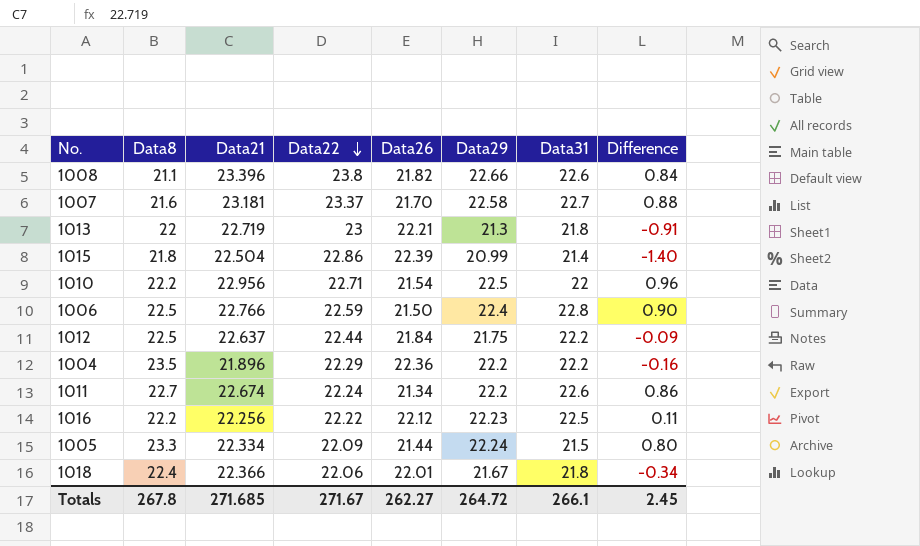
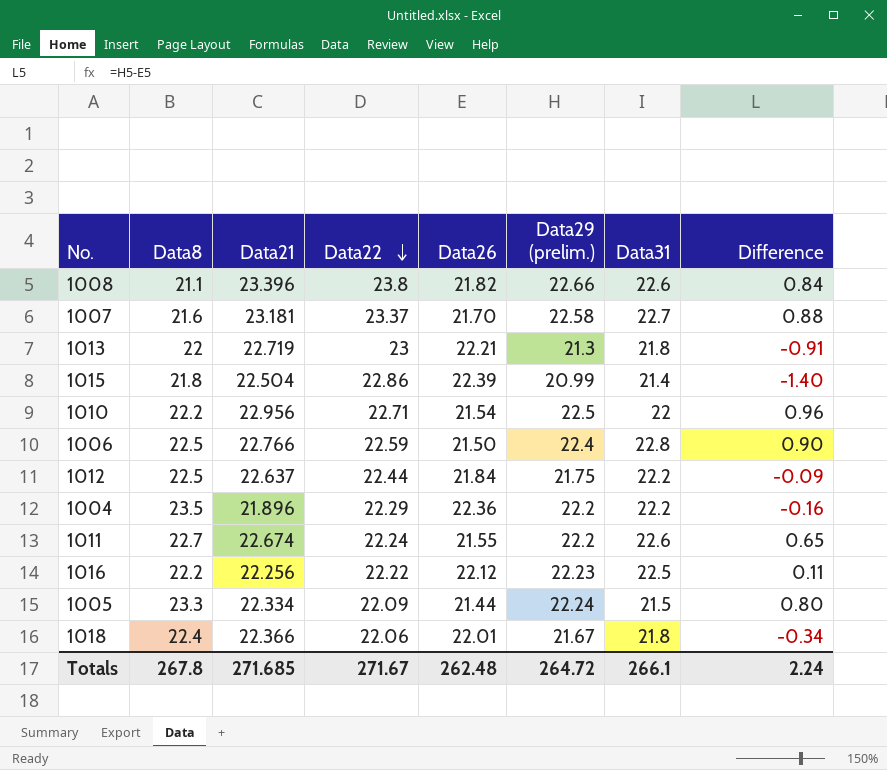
column name: Data29 -> Data29 (prelim.)
1011 | Data26: 21.34 -> 21.55
1011 | Difference: 0.86 -> 0.65
Totals | Data26: 262.27 -> 262.48
Totals | Difference: 2.45 -> 2.24

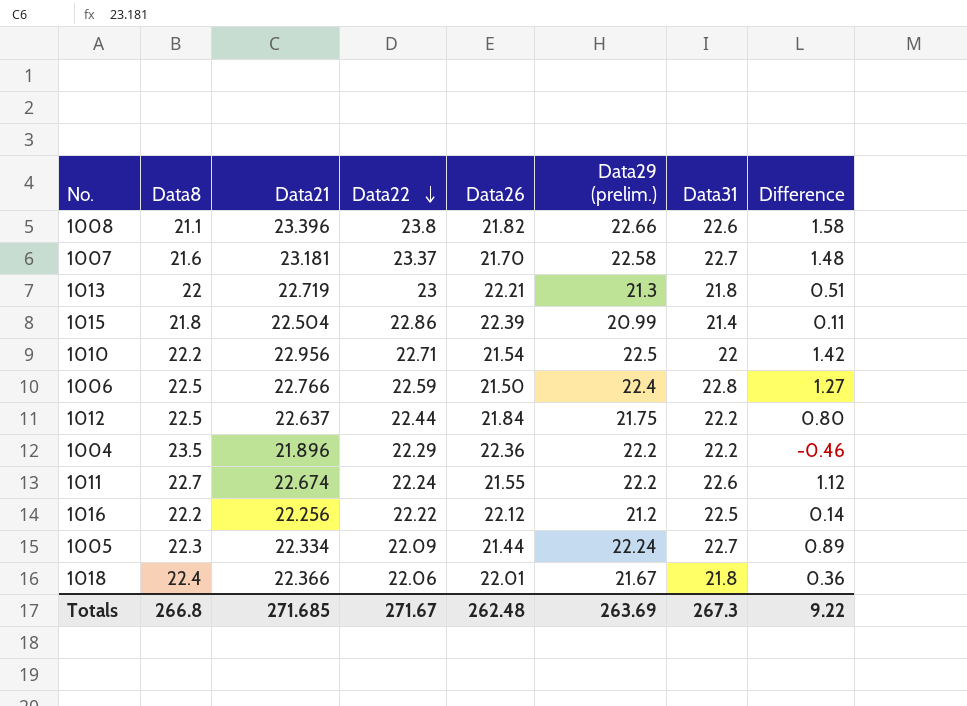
column Difference | formula: [Data29 (prelim.)] - [Data26] -> [Data21] - [Data26]
1016 | Data29 (prelim.): 22.23 -> 21.2
1005 | Data8: 23.3 -> 22.3
1005 | Data31: 21.5 -> 22.7
Totals | Data8: 267.8 -> 266.8
Totals | Data29 (prelim.): 264.72 -> 263.69
Totals | Data31: 266.1 -> 267.3
Totals | Difference: 2.24 -> 9.22

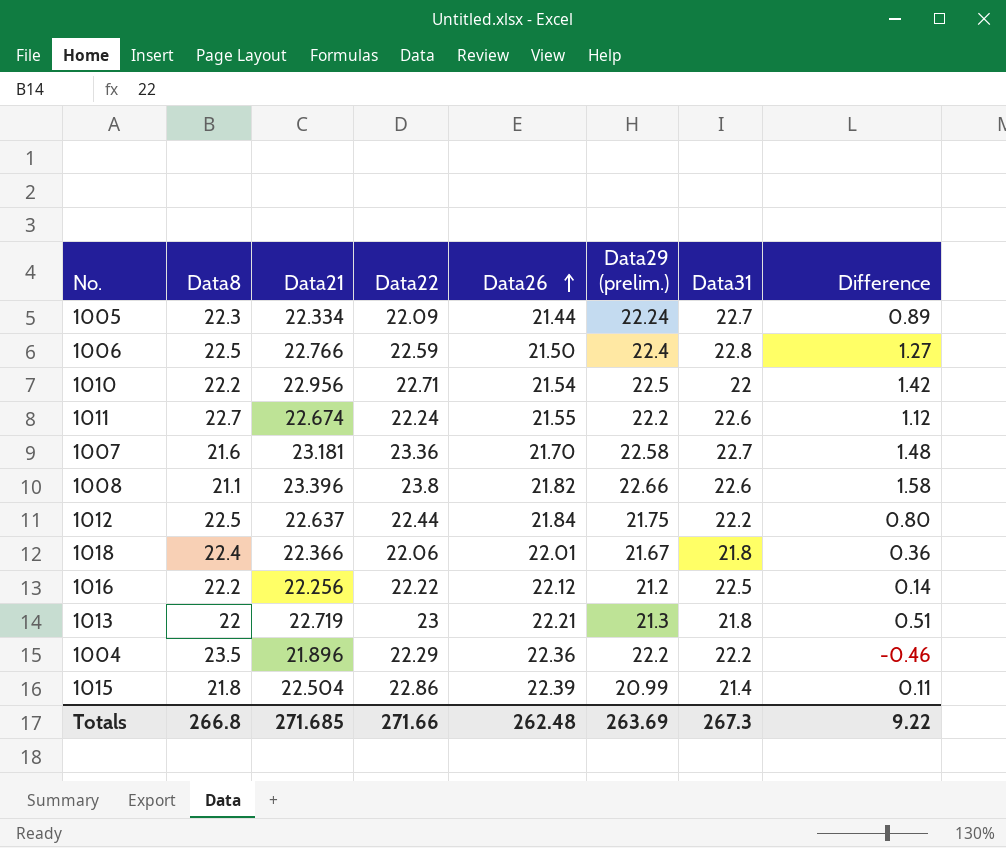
row order: Data22 descending -> Data26 ascending
1007 | Data22: 23.37 -> 23.36
Totals | Data22: 271.67 -> 271.66

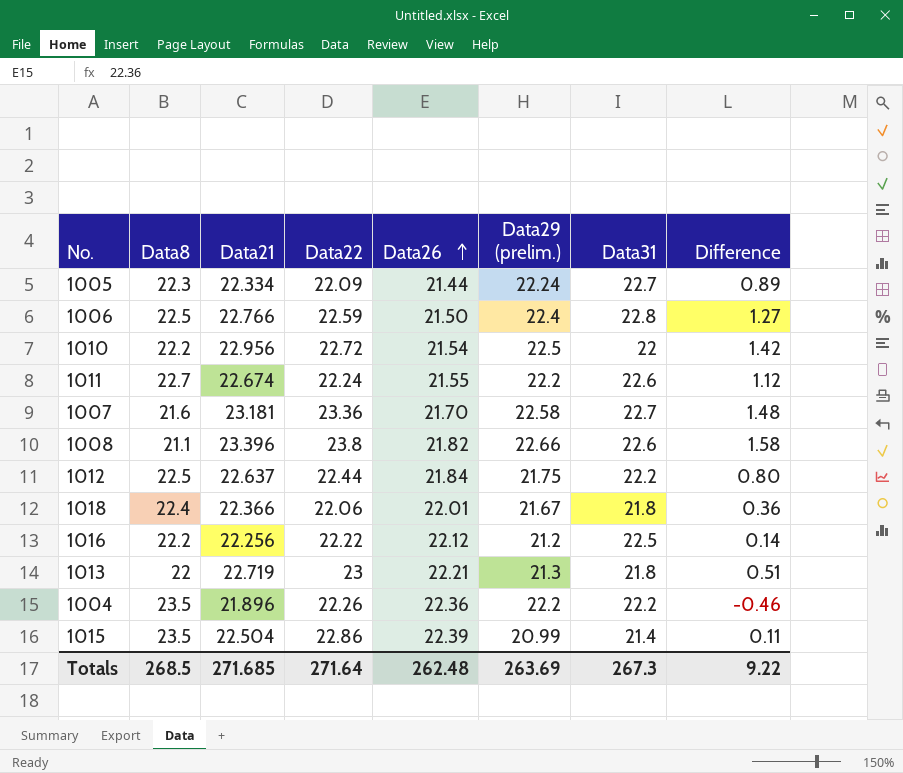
1010 | Data22: 22.71 -> 22.72
1004 | Data22: 22.29 -> 22.26
1015 | Data8: 21.8 -> 23.5
Totals | Data8: 266.8 -> 268.5
Totals | Data22: 271.66 -> 271.64

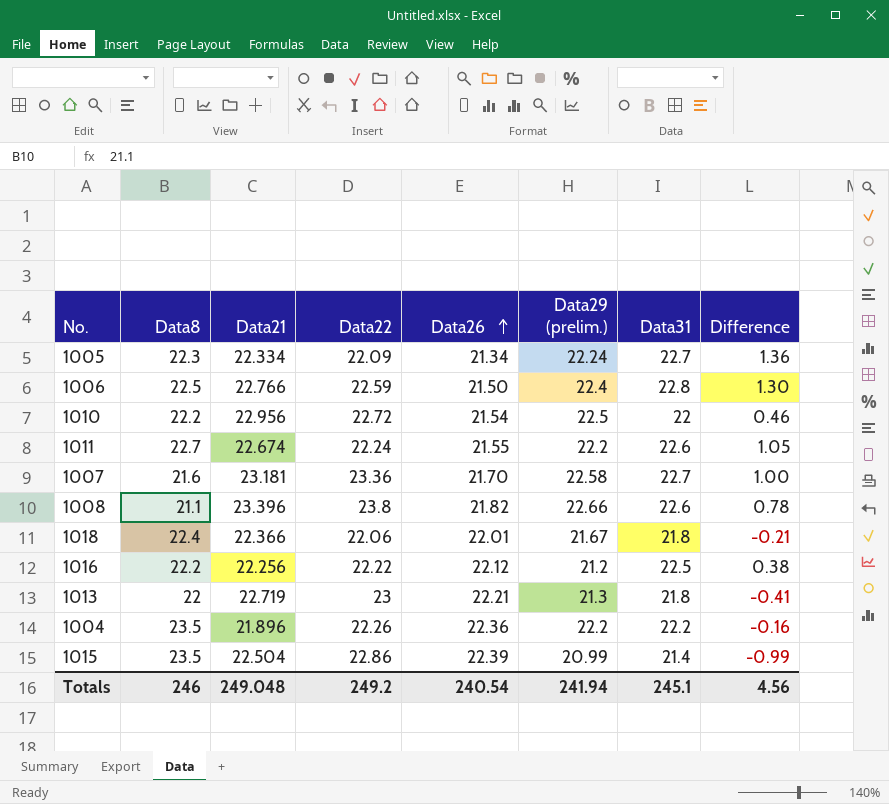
column Difference | formula: [Data21] - [Data26] -> [Data31] - [Data26]
row 1012: 22.5 | 22.637 | 22.44 | 21.84 | 21.75 | 22.2 | 0.80 -> none
1005 | Data26: 21.44 -> 21.34
Totals | Data8: 268.5 -> 246
Totals | Data21: 271.685 -> 249.048
Totals | Data22: 271.64 -> 249.2
Totals | Data26: 262.48 -> 240.54
Totals | Data29 (prelim.): 263.69 -> 241.94
Totals | Data31: 267.3 -> 245.1
Totals | Difference: 9.22 -> 4.56

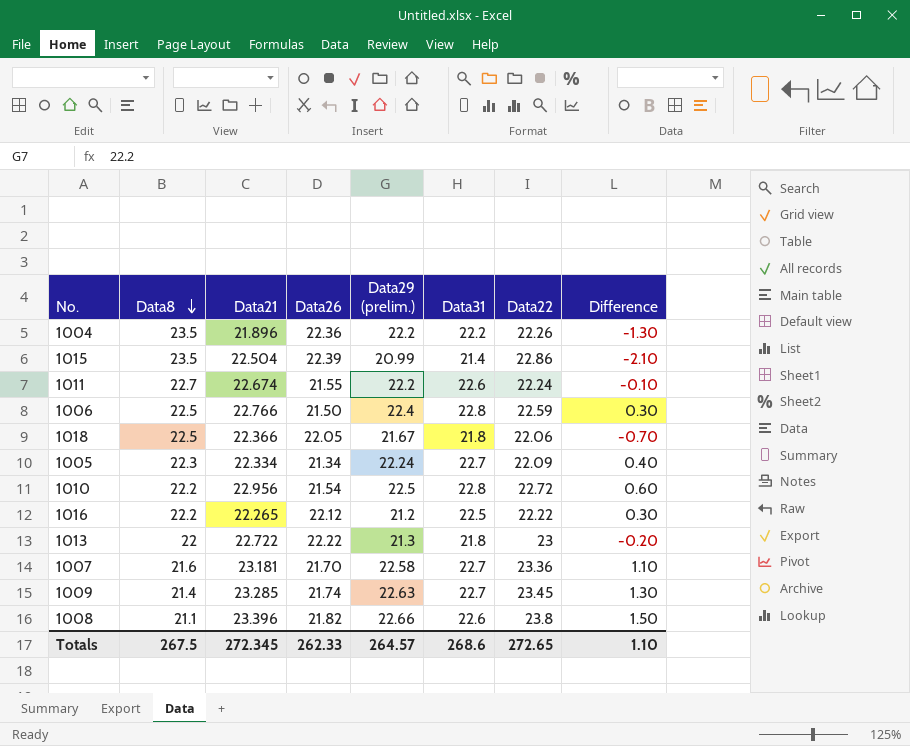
row order: Data26 ascending -> Data8 descending
column Data22 | position: 4 -> 7
column Difference | formula: [Data31] - [Data26] -> [Data31] - [Data8]
1018 | Data8: 22.4 -> 22.5
1018 | Data26: 22.01 -> 22.05
1010 | Data31: 22 -> 22.8
1016 | Data21: 22.256 -> 22.265
1013 | Data21: 22.719 -> 22.722
1013 | Data26: 22.21 -> 22.22
row 1009: none -> 21.4 | 23.285 | 21.74 | 22.63 | 22.7 | 23.45 | 1.30
Totals | Data8: 246 -> 267.5
Totals | Data21: 249.048 -> 272.345
Totals | Data26: 240.54 -> 262.33
Totals | Data29 (prelim.): 241.94 -> 264.57
Totals | Data31: 245.1 -> 268.6
Totals | Data22: 249.2 -> 272.65
Totals | Difference: 4.56 -> 1.10

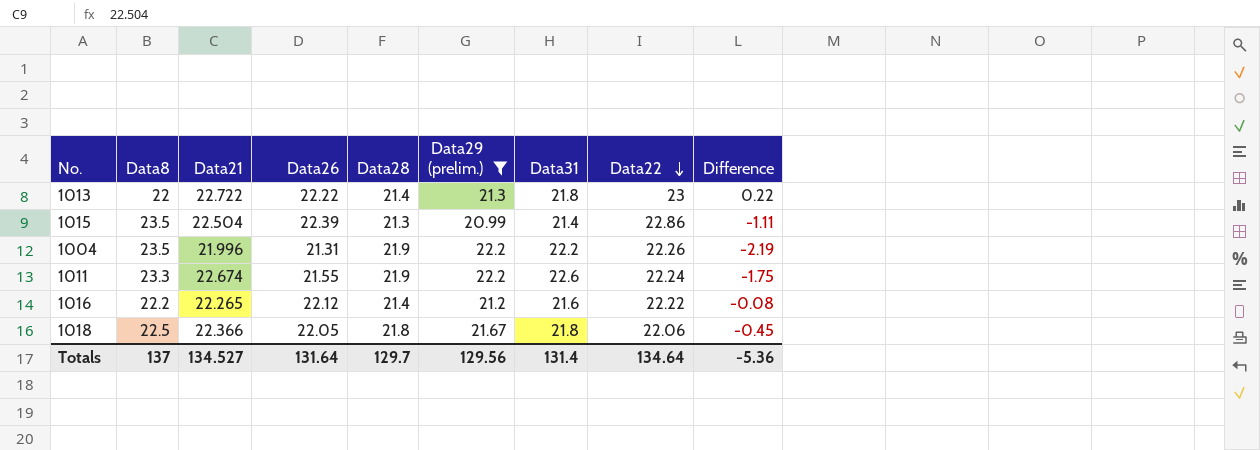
filter: none -> Data29 (prelim.) <= 22.2
row order: Data8 descending -> Data22 descending
column Data28 | position: none -> 5
column Difference | formula: [Data31] - [Data8] -> [Data26] - [Data8]
1004 | Data21: 21.896 -> 21.996
1004 | Data26: 22.36 -> 21.31
1011 | Data8: 22.7 -> 23.3
1016 | Data31: 22.5 -> 21.6
Totals | Data8: 267.5 -> 137
Totals | Data21: 272.345 -> 134.527
Totals | Data26: 262.33 -> 131.64
Totals | Data29 (prelim.): 264.57 -> 129.56
Totals | Data31: 268.6 -> 131.4
Totals | Data22: 272.65 -> 134.64
Totals | Difference: 1.10 -> -5.36

